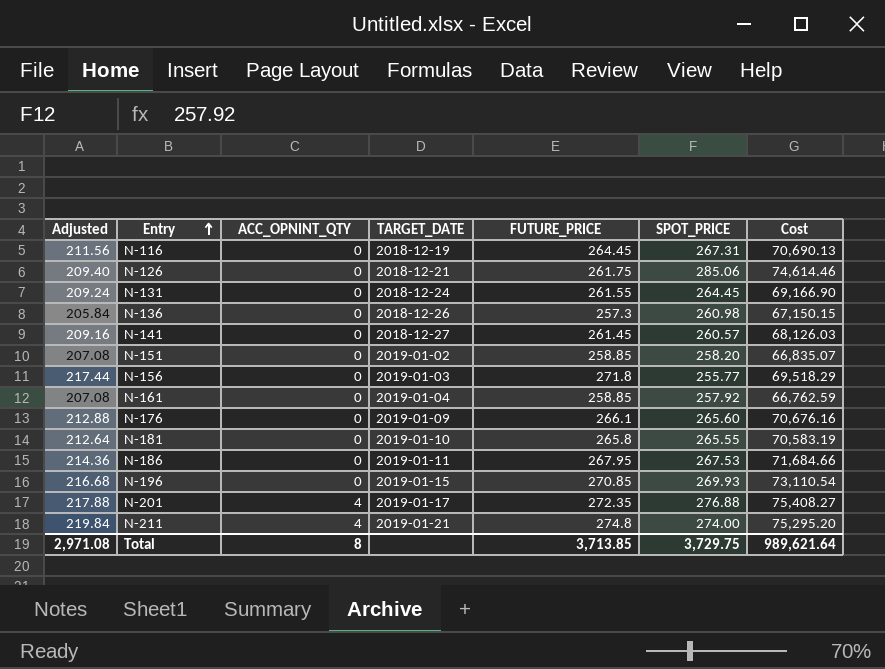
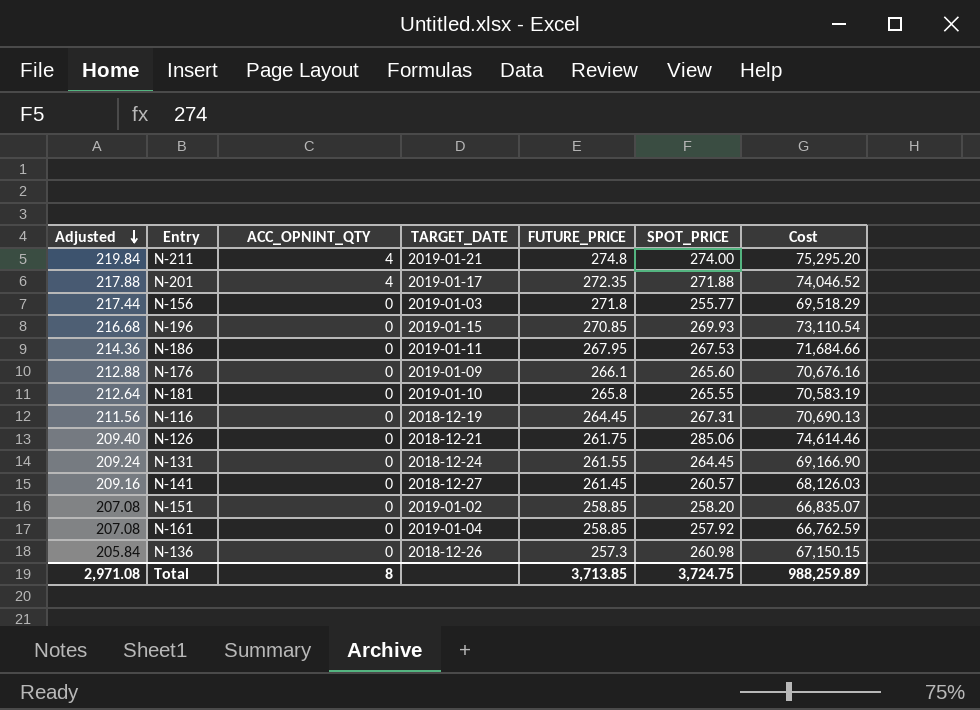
row order: Entry ascending -> Adjusted descending
N-201 | SPOT_PRICE: 276.88 -> 271.88
N-201 | Cost: 75,408.27 -> 74,046.52
Total | SPOT_PRICE: 3,729.75 -> 3,724.75
Total | Cost: 989,621.64 -> 988,259.89

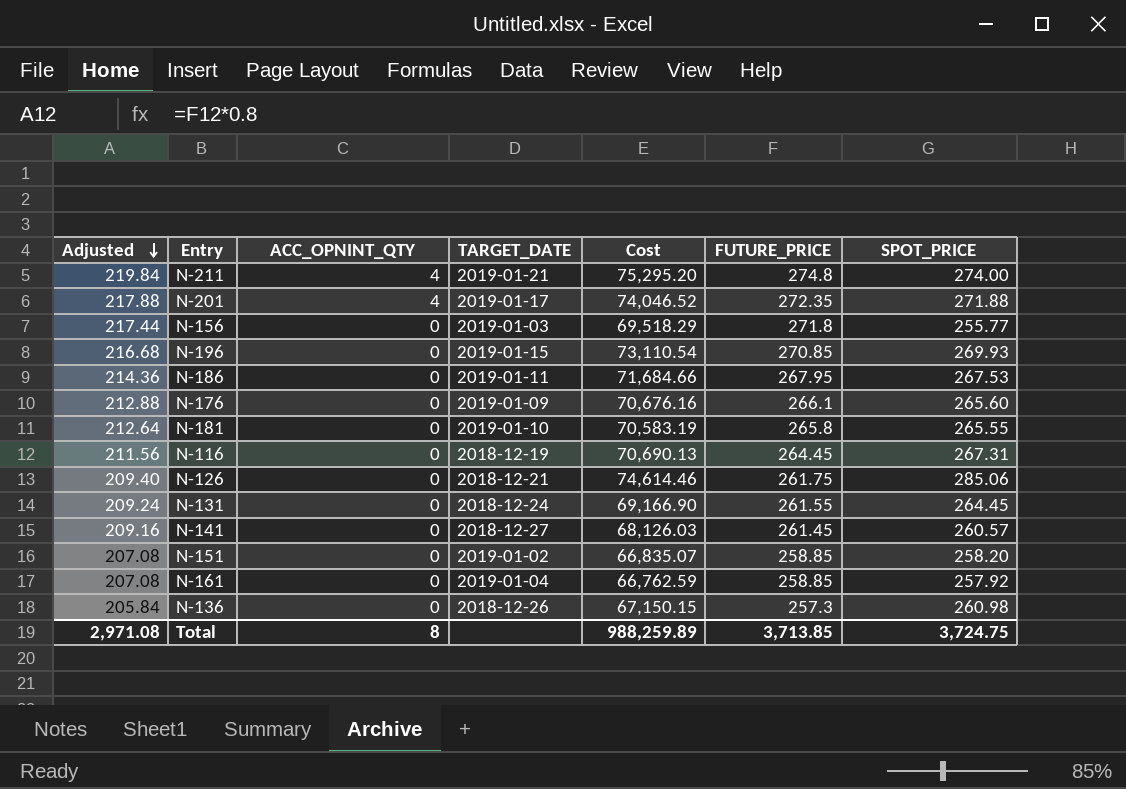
column Cost | position: 7 -> 5

